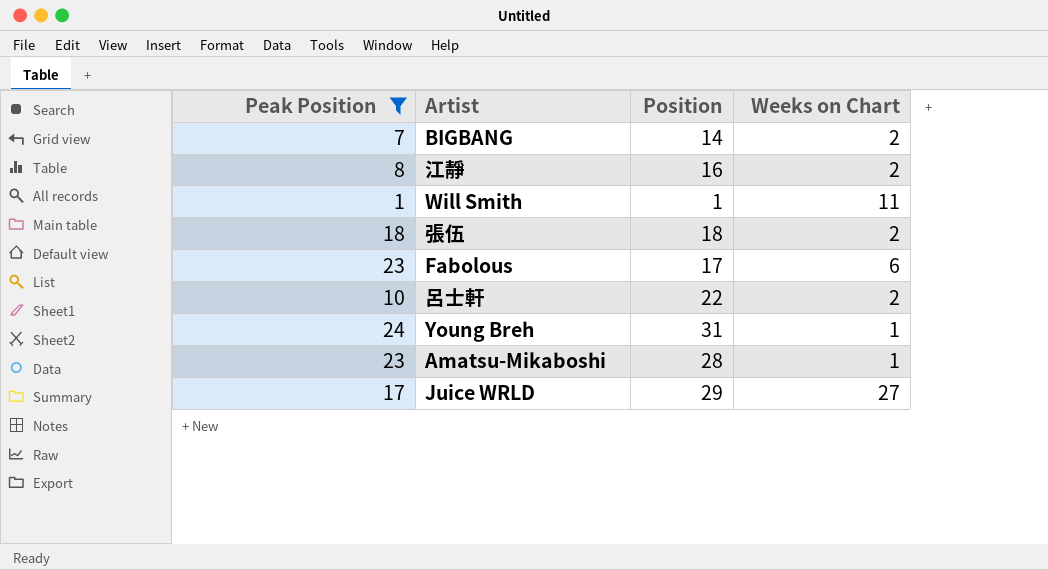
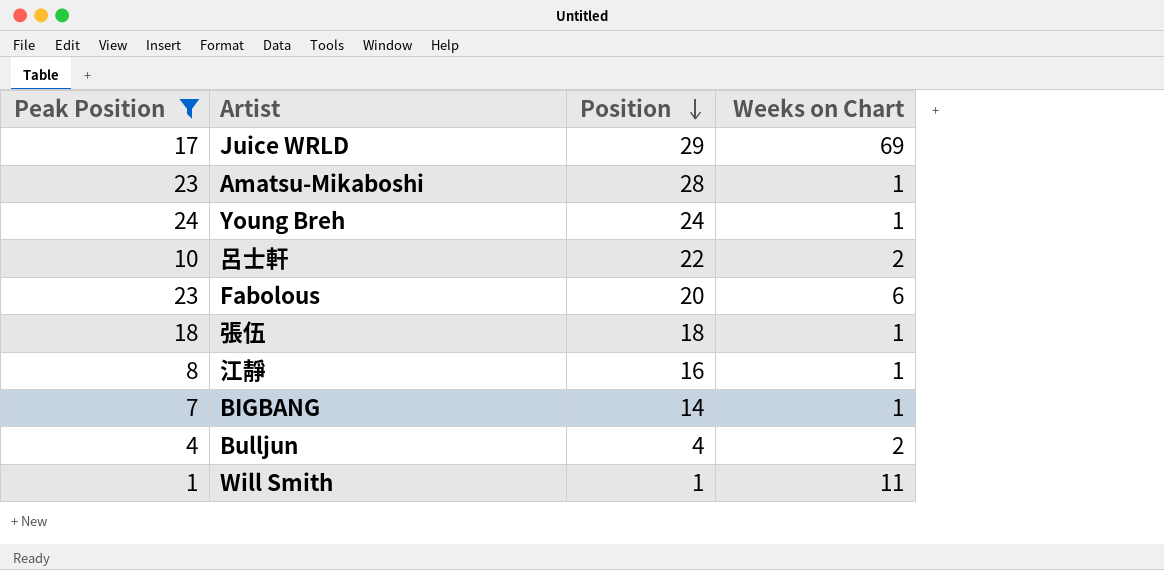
row order: none -> Position descending
Juice WRLD | Weeks on Chart: 27 -> 69
Young Breh | Position: 31 -> 24
Fabolous | Position: 17 -> 20
張伍 | Weeks on Chart: 2 -> 1
江靜 | Weeks on Chart: 2 -> 1
BIGBANG | Weeks on Chart: 2 -> 1
row Bulljun: none -> 4 | 4 | 2

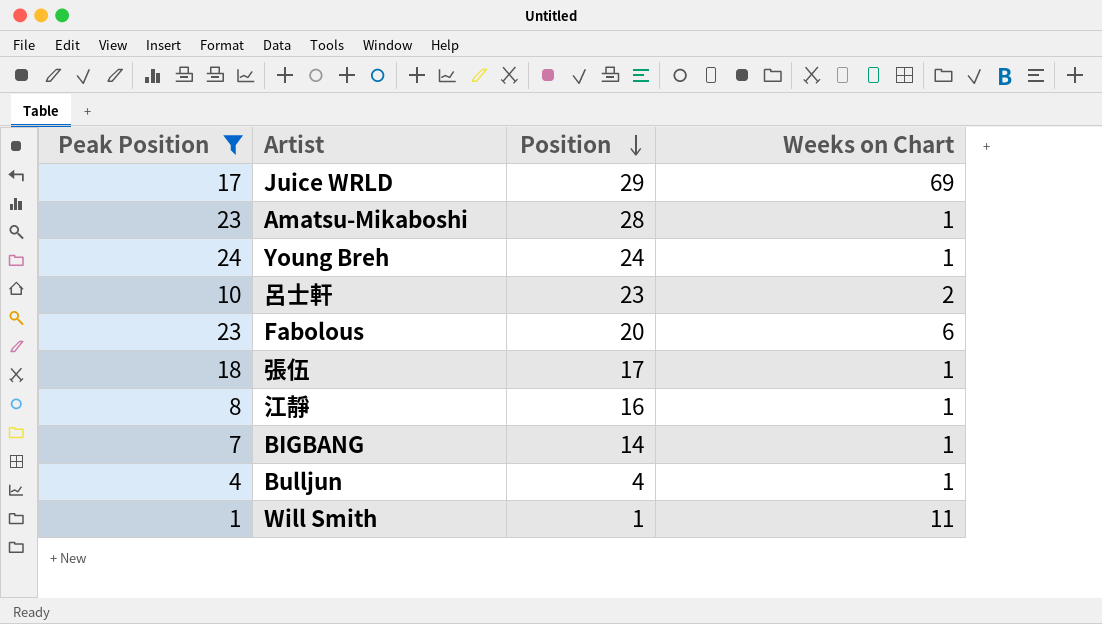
呂士軒 | Position: 22 -> 23
張伍 | Position: 18 -> 17
Bulljun | Weeks on Chart: 2 -> 1

